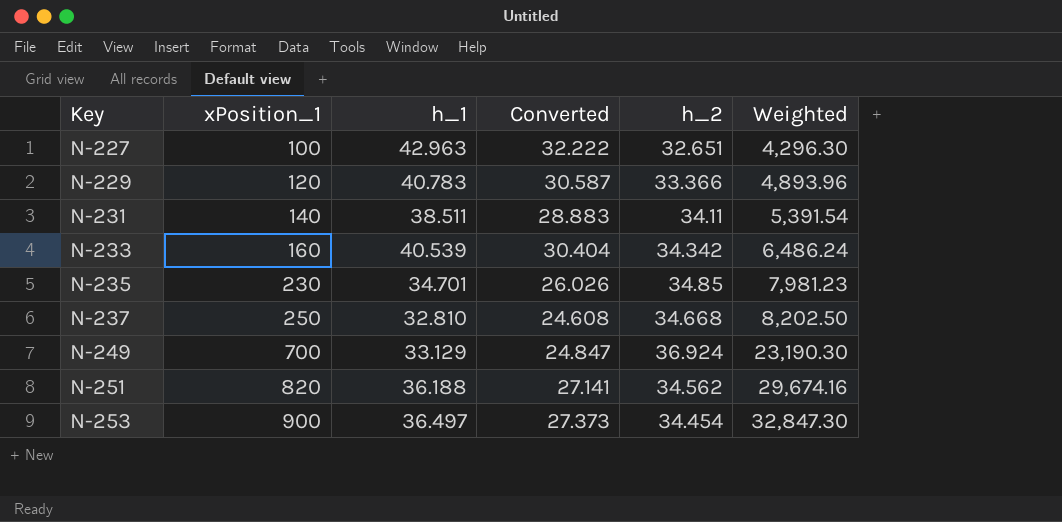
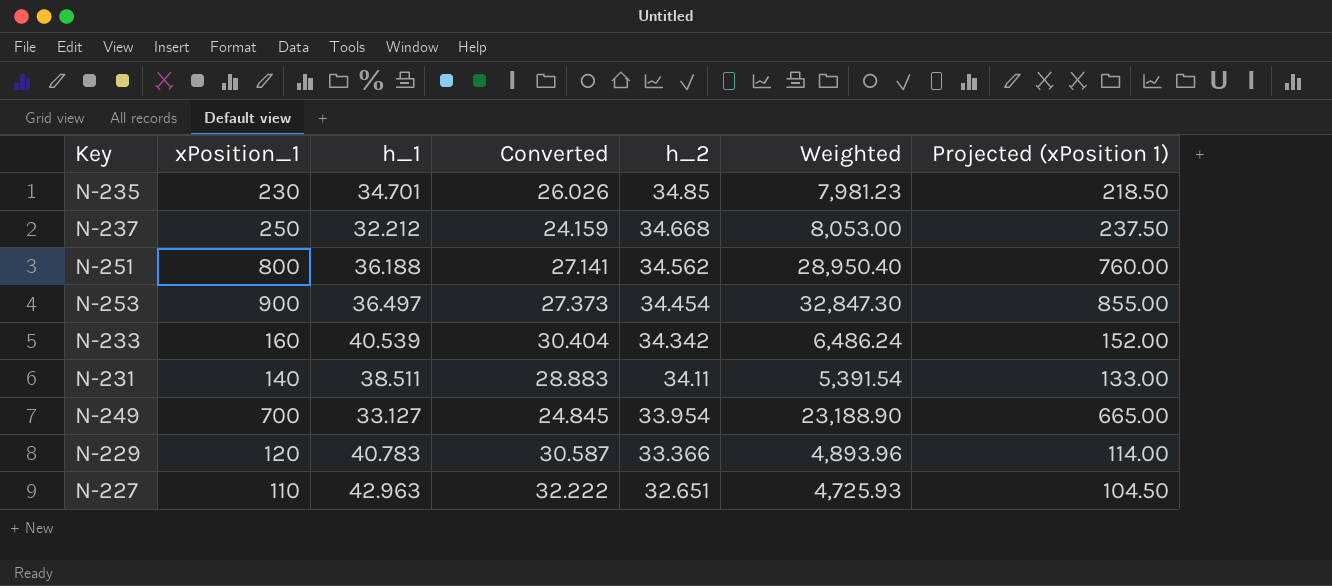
row order: Key ascending -> h_2 descending
column Projected (xPosition 1) | formula: none -> [xPosition_1] * 0.95
N-237 | h_1: 32.810 -> 32.212
N-237 | Converted: 24.608 -> 24.159
N-237 | Weighted: 8,202.50 -> 8,053.00
N-251 | xPosition_1: 820 -> 800
N-251 | Weighted: 29,674.16 -> 28,950.40
N-249 | h_1: 33.129 -> 33.127
N-249 | Converted: 24.847 -> 24.845
N-249 | h_2: 36.924 -> 33.954
N-249 | Weighted: 23,190.30 -> 23,188.90
N-227 | xPosition_1: 100 -> 110
N-227 | Weighted: 4,296.30 -> 4,725.93

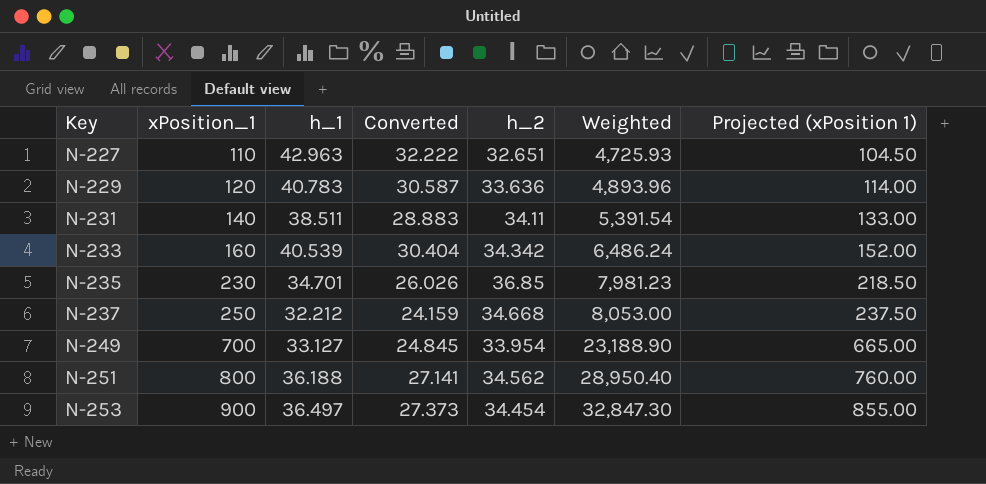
row order: h_2 descending -> Key ascending
N-229 | h_2: 33.366 -> 33.636
N-235 | h_2: 34.85 -> 36.85

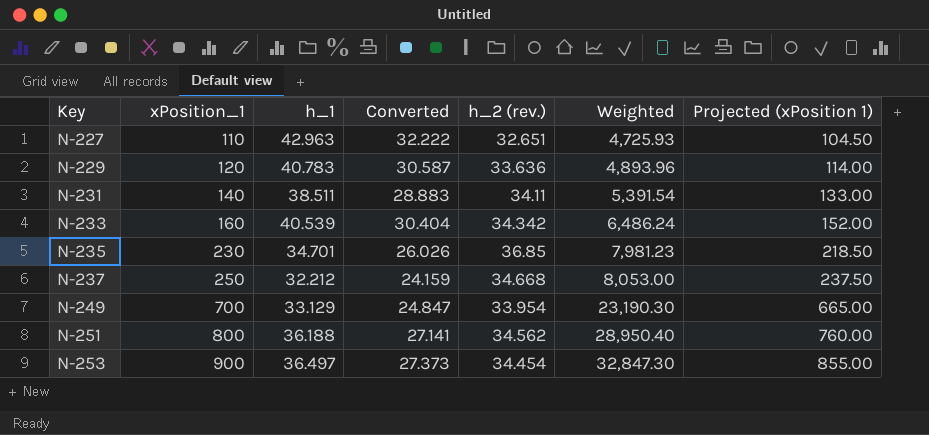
column name: h_2 -> h_2 (rev.)
N-249 | h_1: 33.127 -> 33.129
N-249 | Converted: 24.845 -> 24.847
N-249 | Weighted: 23,188.90 -> 23,190.30

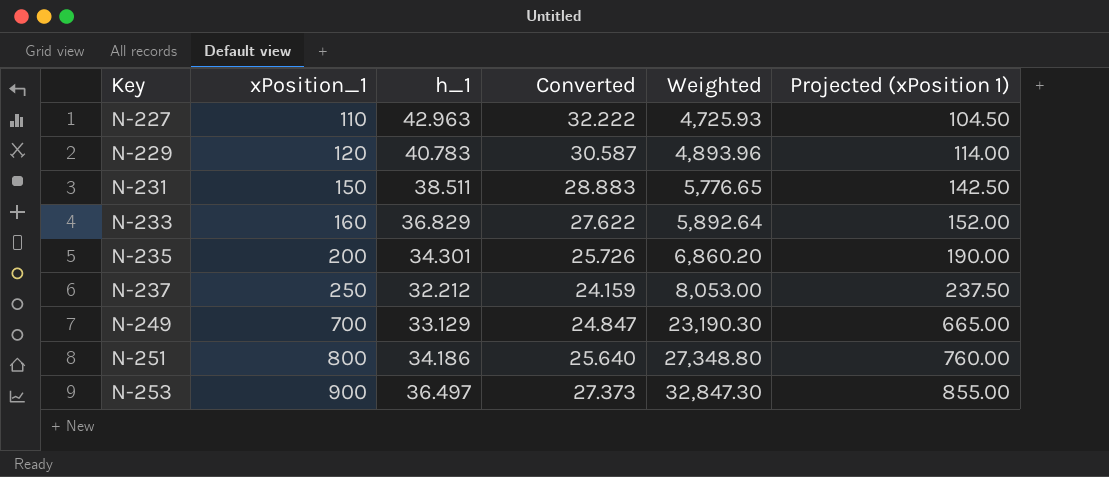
column h_2 (rev.) | position: 5 -> none
N-231 | xPosition_1: 140 -> 150
N-231 | Weighted: 5,391.54 -> 5,776.65
N-231 | Projected (xPosition 1): 133.00 -> 142.50
N-233 | h_1: 40.539 -> 36.829
N-233 | Converted: 30.404 -> 27.622
N-233 | Weighted: 6,486.24 -> 5,892.64
N-235 | xPosition_1: 230 -> 200
N-235 | h_1: 34.701 -> 34.301
N-235 | Converted: 26.026 -> 25.726
N-235 | Weighted: 7,981.23 -> 6,860.20
N-235 | Projected (xPosition 1): 218.50 -> 190.00
N-251 | h_1: 36.188 -> 34.186
N-251 | Converted: 27.141 -> 25.640
N-251 | Weighted: 28,950.40 -> 27,348.80

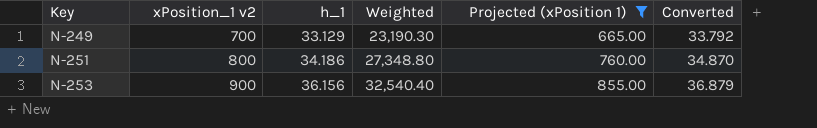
filter: none -> Projected (xPosition 1) >= 665.00
column name: xPosition_1 -> xPosition_1 v2
column Converted | formula: [h_1] * 0.75 -> [h_1] * 1.02
column Converted | position: 4 -> 6
N-253 | h_1: 36.497 -> 36.156
N-253 | Weighted: 32,847.30 -> 32,540.40

